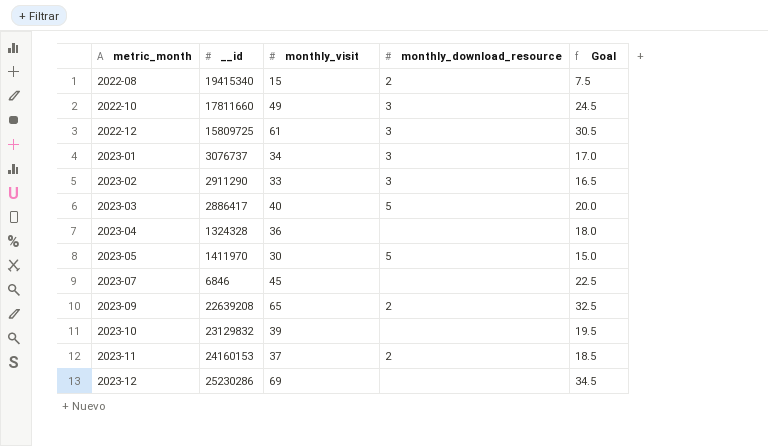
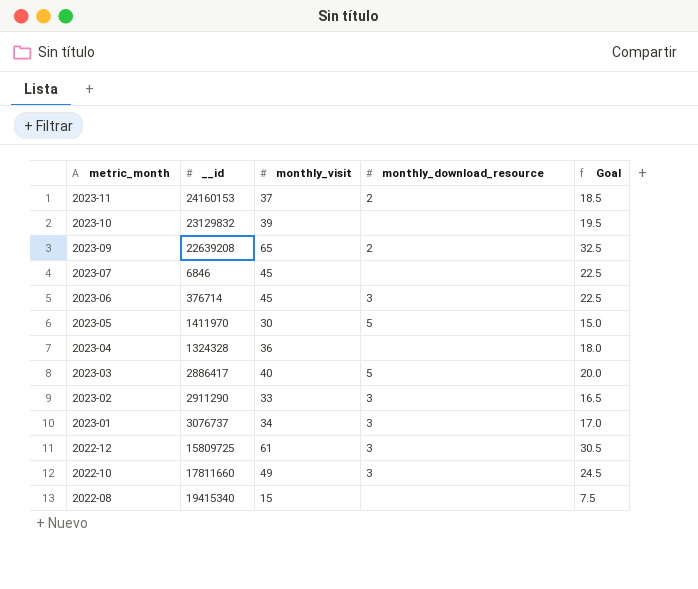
row order: metric_month ascending -> metric_month descending
row 2023-12: 25230286 | 69 | none | 34.5 -> none
row 2023-06: none -> 376714 | 45 | 3 | 22.5
2022-08 | monthly_download_resource: 2 -> none

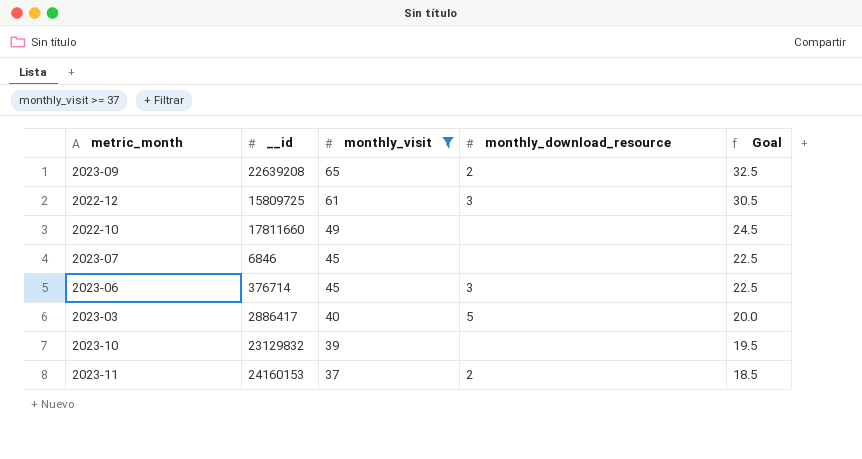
filter: none -> monthly_visit >= 37
row order: metric_month descending -> monthly_visit descending
2022-10 | monthly_download_resource: 3 -> none

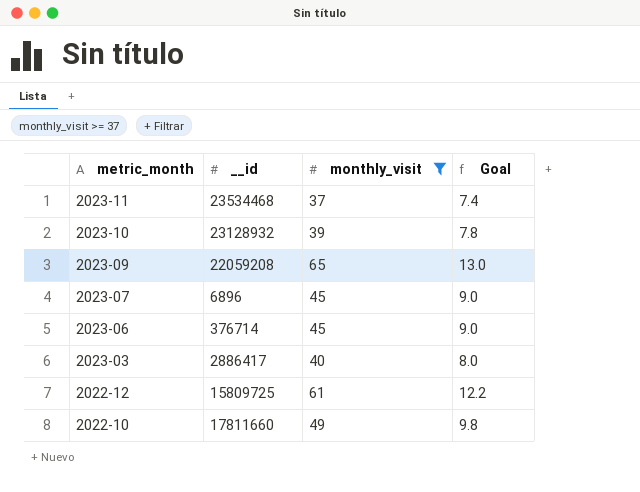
row order: monthly_visit descending -> metric_month descending
column monthly_download_resource | position: 4 -> none
column Goal | formula: [monthly_visit] * 0.5 -> [monthly_visit] * 0.2
2023-11 | __id: 24160153 -> 23534468
2023-10 | __id: 23129832 -> 23128932
2023-09 | __id: 22639208 -> 22059208
2023-07 | __id: 6846 -> 6896

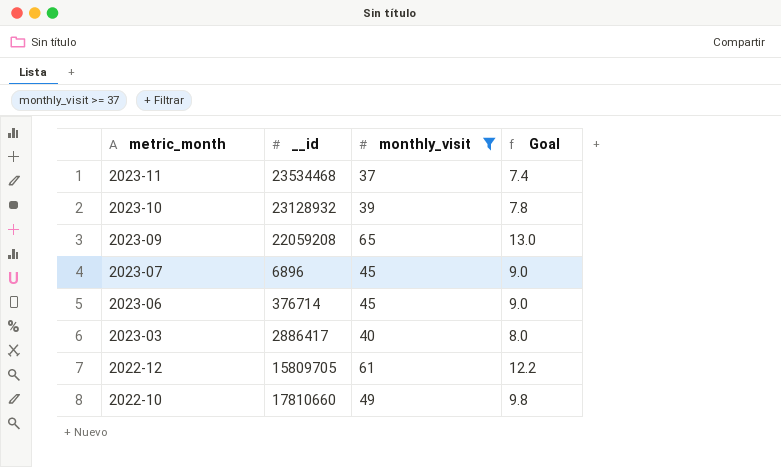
2022-12 | __id: 15809725 -> 15809705
2022-10 | __id: 17811660 -> 17810660

